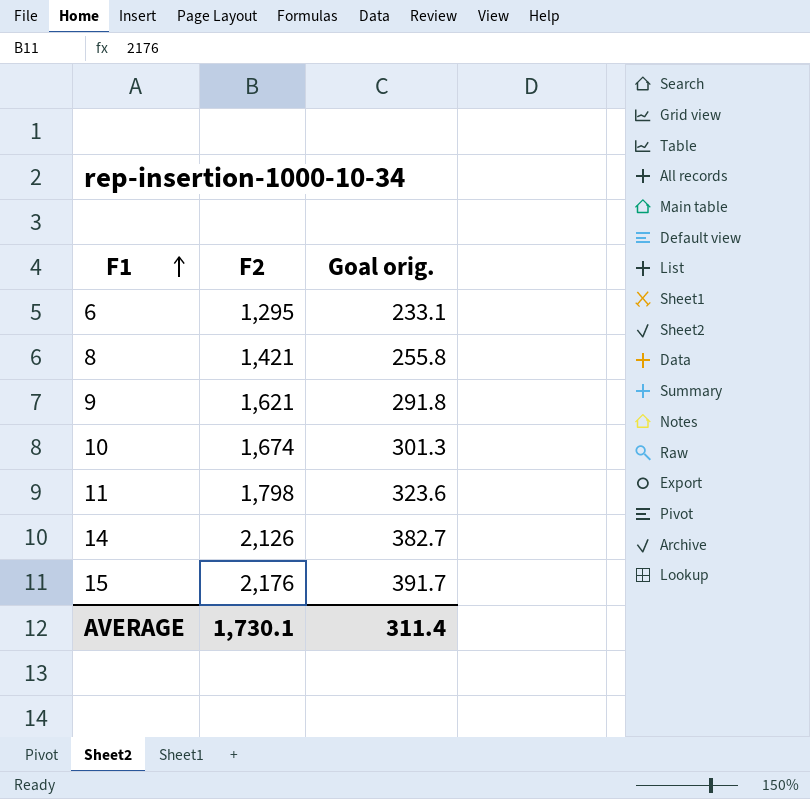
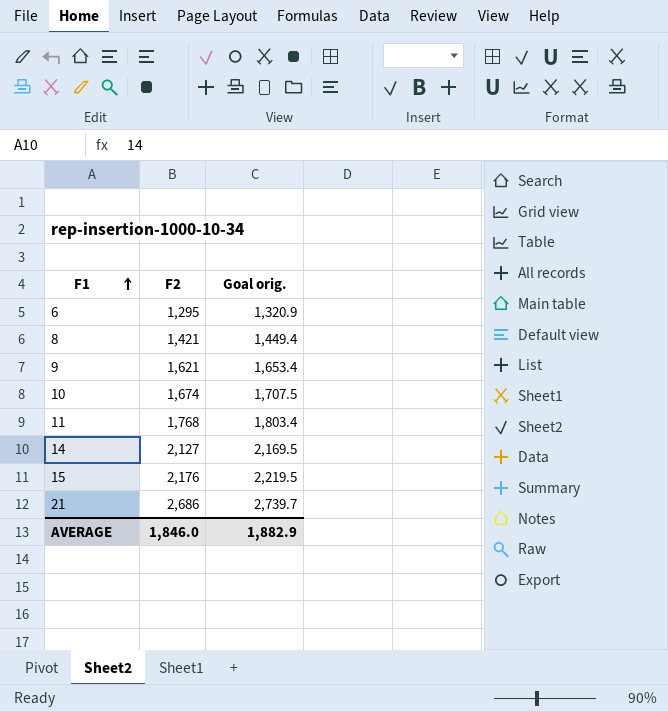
column Goal orig. | formula: [F2] * 0.18 -> [F2] * 1.02
11 | F2: 1,798 -> 1,768
14 | F2: 2,126 -> 2,127
row 21: none -> 2,686 | 2,739.7
AVERAGE | F2: 1,730.1 -> 1,846.0
AVERAGE | Goal orig.: 311.4 -> 1,882.9

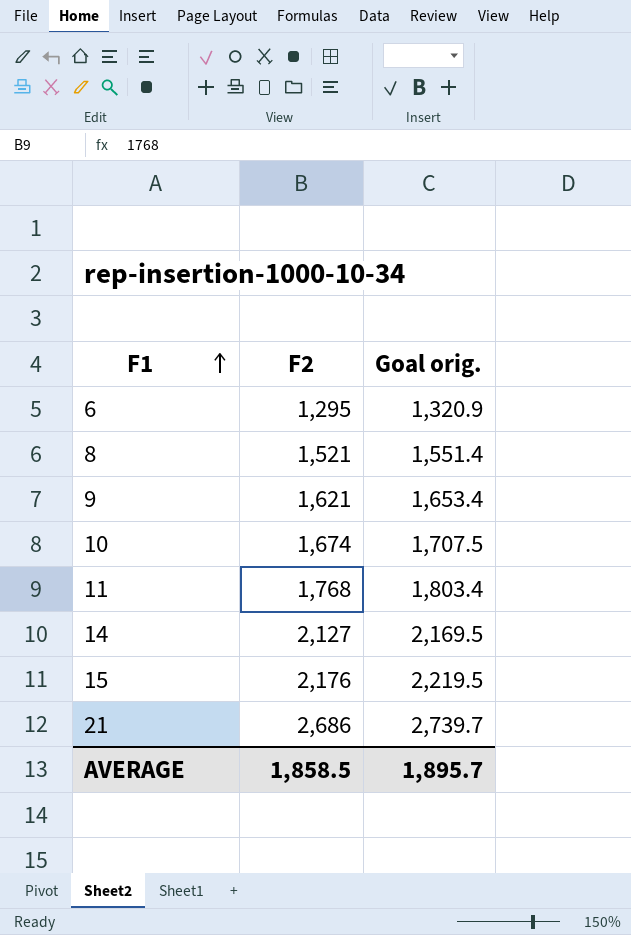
8 | F2: 1,421 -> 1,521
8 | Goal orig.: 1,449.4 -> 1,551.4
AVERAGE | F2: 1,846.0 -> 1,858.5
AVERAGE | Goal orig.: 1,882.9 -> 1,895.7

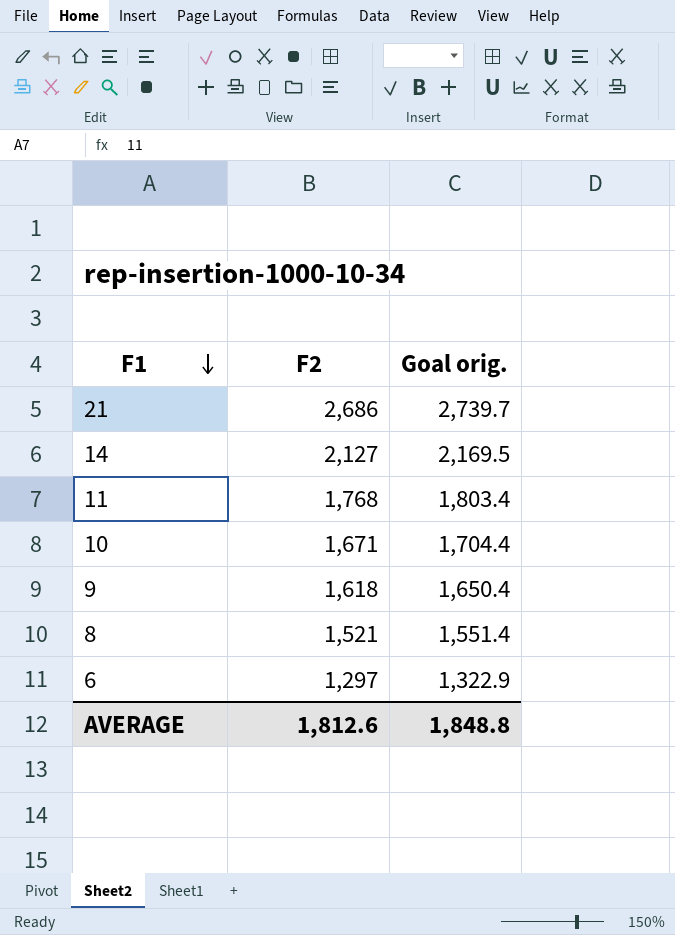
row order: F1 ascending -> F1 descending
row 15: 2,176 | 2,219.5 -> none
10 | F2: 1,674 -> 1,671
10 | Goal orig.: 1,707.5 -> 1,704.4
9 | F2: 1,621 -> 1,618
9 | Goal orig.: 1,653.4 -> 1,650.4
6 | F2: 1,295 -> 1,297
6 | Goal orig.: 1,320.9 -> 1,322.9
AVERAGE | F2: 1,858.5 -> 1,812.6
AVERAGE | Goal orig.: 1,895.7 -> 1,848.8

